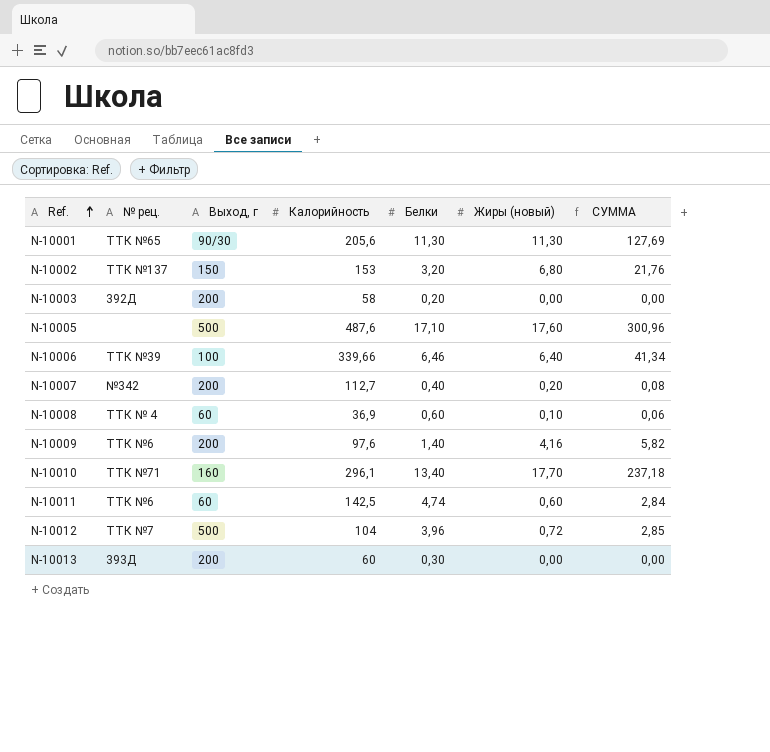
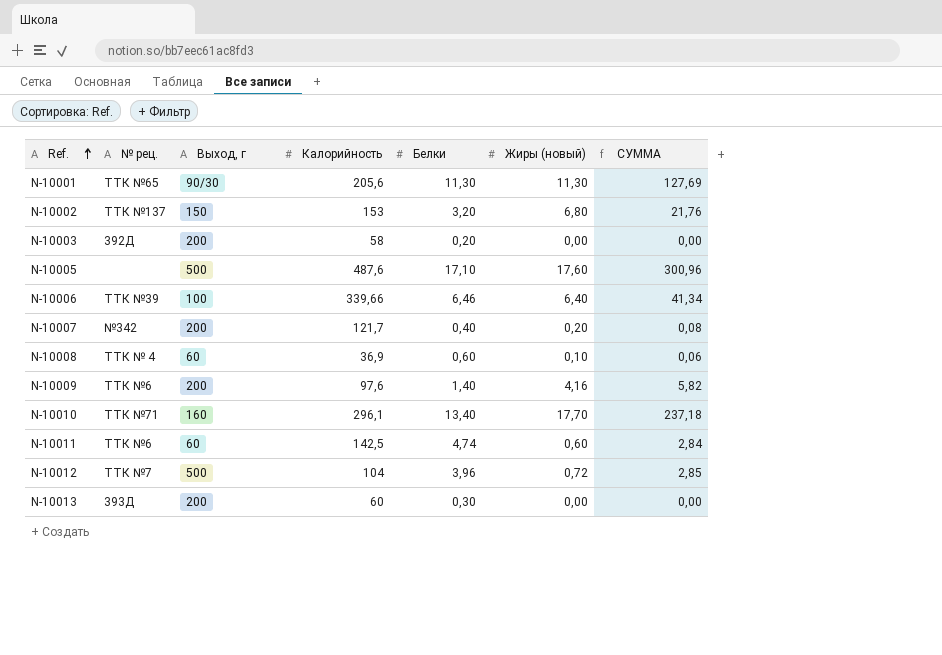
N-10007 | Калорийность: 112,7 -> 121,7

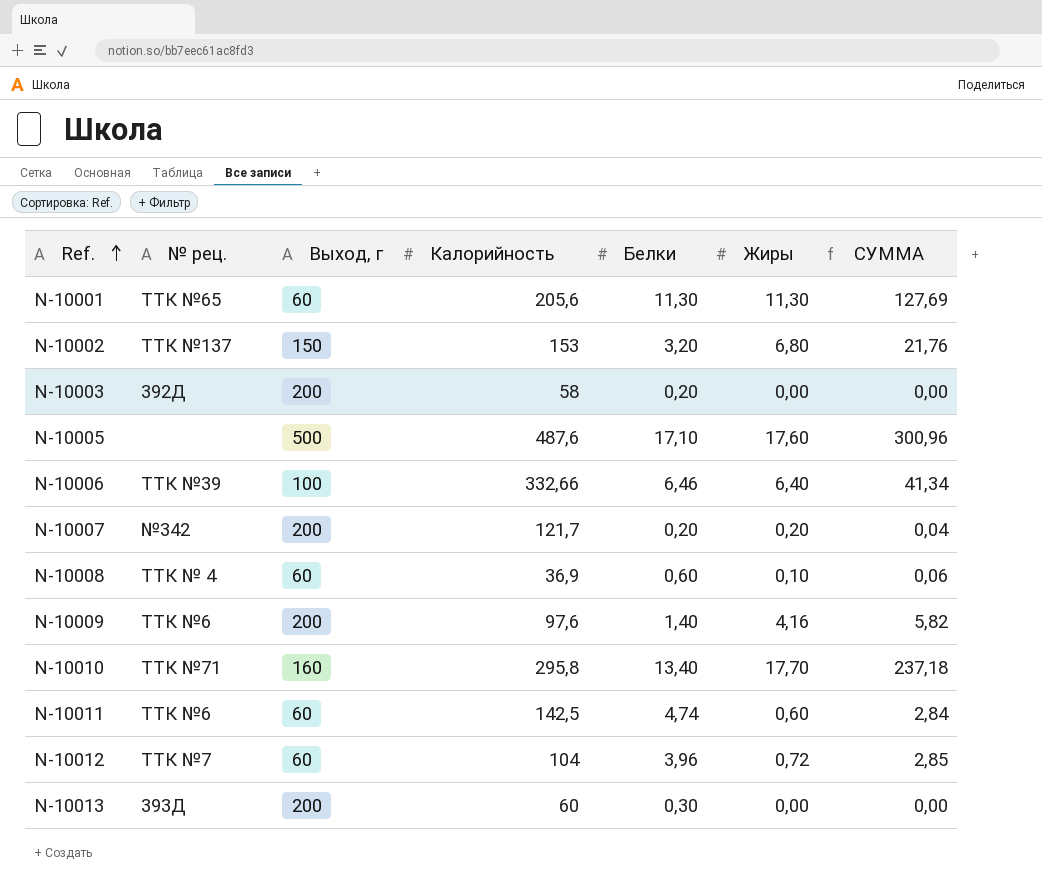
column name: Жиры (новый) -> Жиры
N-10001 | Выход, г: 90/30 -> 60
N-10006 | Калорийность: 339,66 -> 332,66
N-10007 | Белки: 0,40 -> 0,20
N-10007 | СУММА: 0,08 -> 0,04
N-10010 | Калорийность: 296,1 -> 295,8
N-10012 | Выход, г: 500 -> 60

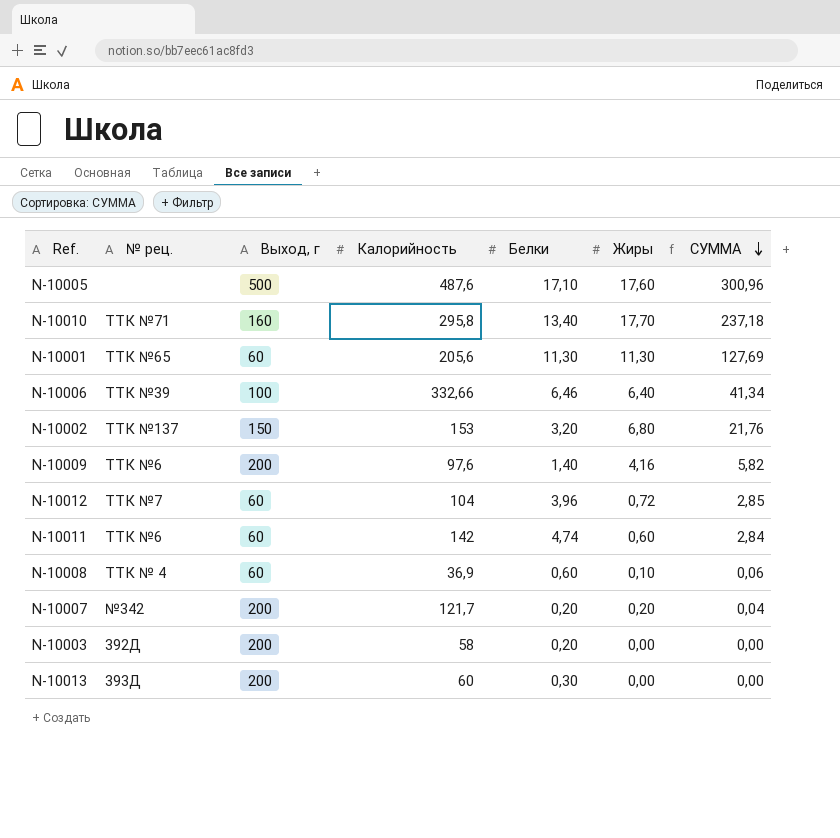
row order: Ref. ascending -> СУММА descending
N-10011 | Калорийность: 142,5 -> 142

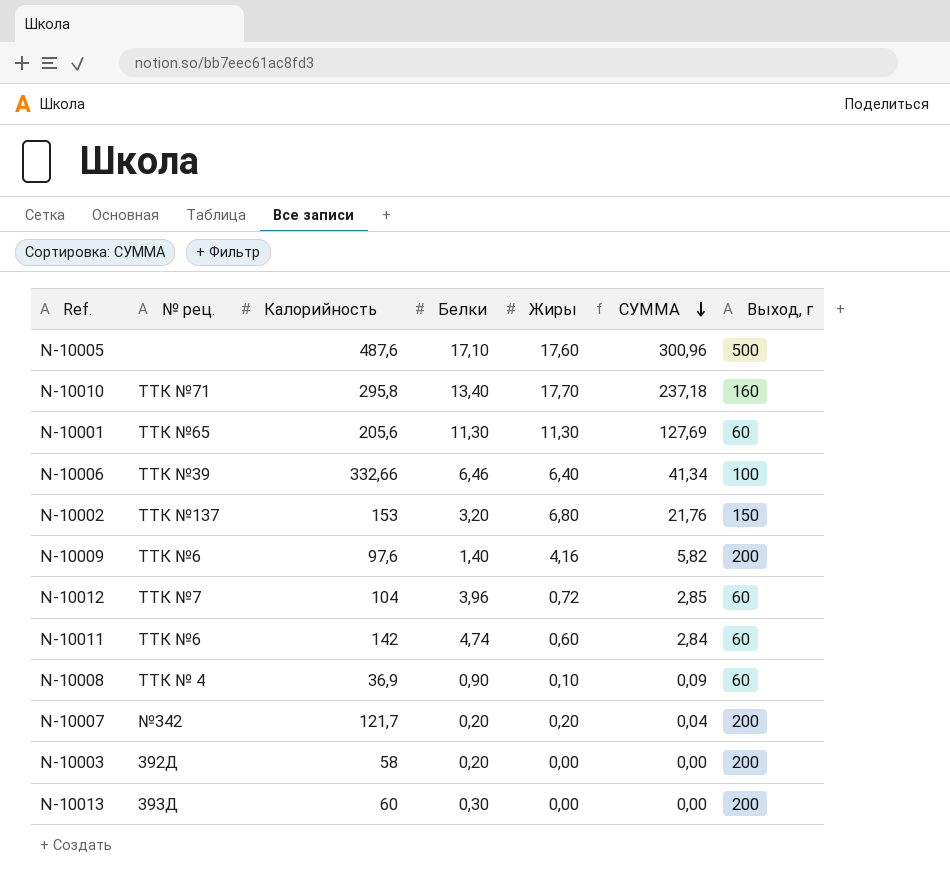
column Выход, г | position: 3 -> 7
N-10008 | Белки: 0,60 -> 0,90
N-10008 | СУММА: 0,06 -> 0,09

